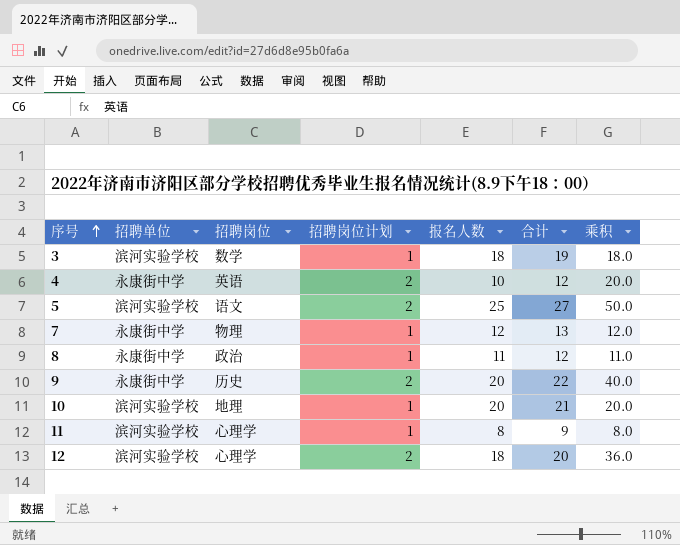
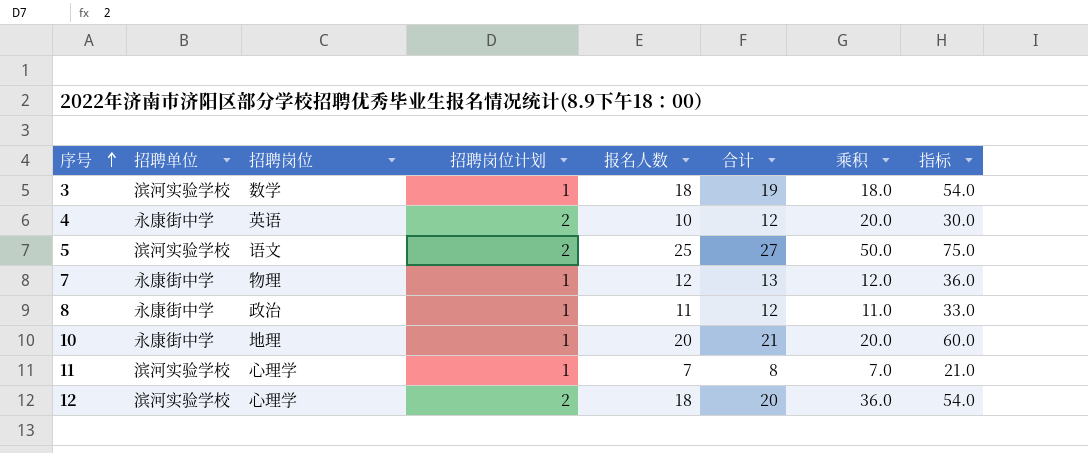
column 指标 | formula: none -> [报名人数] * 3
row 9: 永康街中学 | 历史 | 2 | 20 | 22 | 40.0 -> none
10 | 招聘单位: 滨河实验学校 -> 永康街中学
11 | 报名人数: 8 -> 7
11 | 合计: 9 -> 8
11 | 乘积: 8.0 -> 7.0

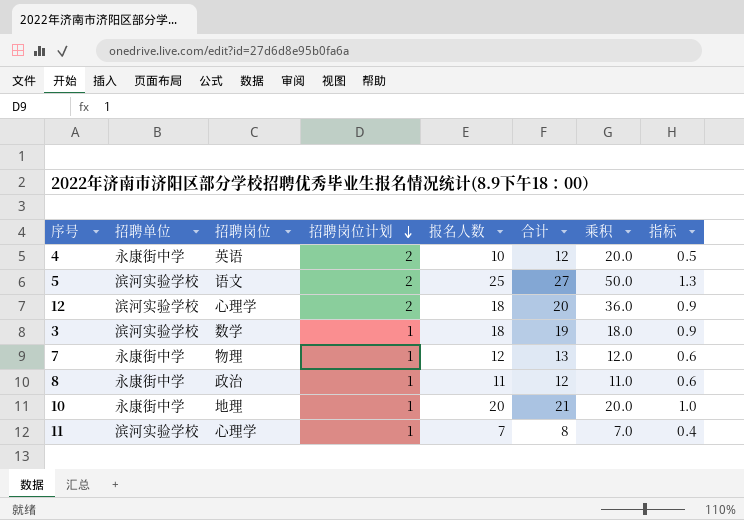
row order: 序号 ascending -> 招聘岗位计划 descending
column 指标 | formula: [报名人数] * 3 -> [报名人数] * 0.05

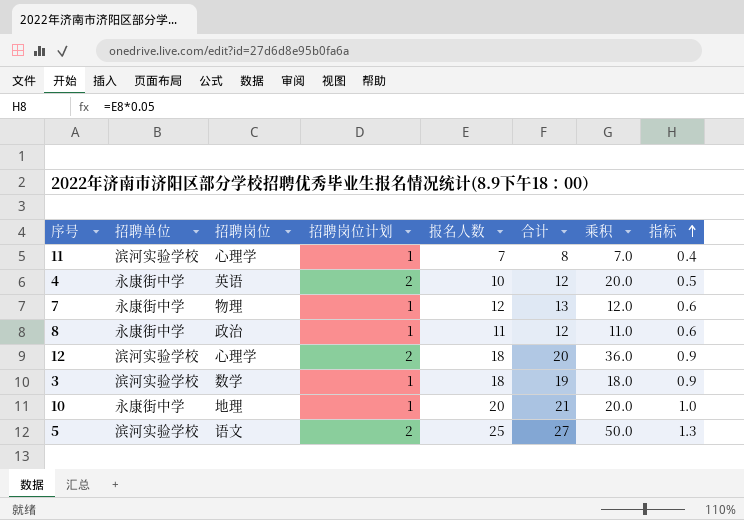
row order: 招聘岗位计划 descending -> 指标 ascending

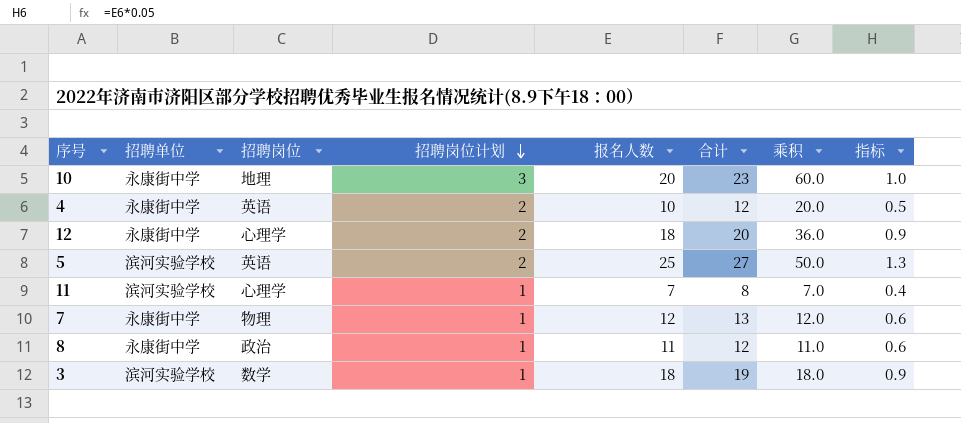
row order: 指标 ascending -> 招聘岗位计划 descending
10 | 招聘岗位计划: 1 -> 3
10 | 合计: 21 -> 23
10 | 乘积: 20.0 -> 60.0
12 | 招聘单位: 滨河实验学校 -> 永康街中学
5 | 招聘岗位: 语文 -> 英语

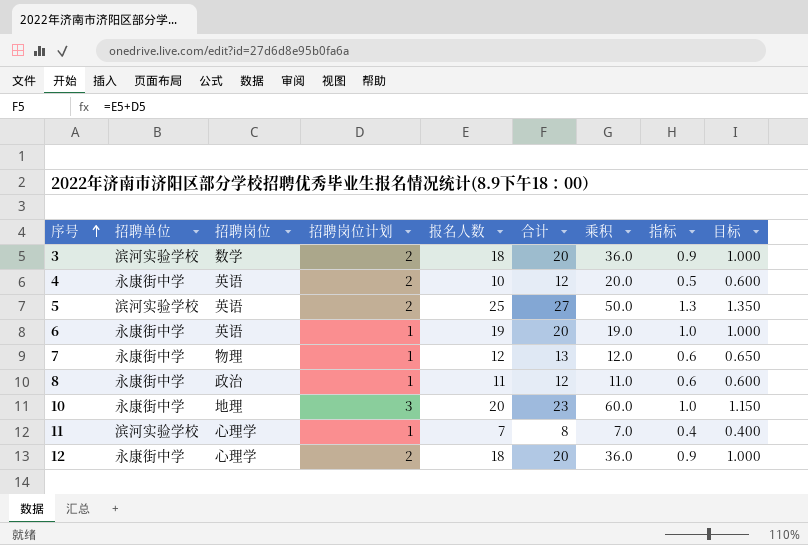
row order: 招聘岗位计划 descending -> 序号 ascending
column 目标 | formula: none -> [合计] * 0.05
3 | 招聘岗位计划: 1 -> 2
3 | 合计: 19 -> 20
3 | 乘积: 18.0 -> 36.0
row 6: none -> 永康街中学 | 英语 | 1 | 19 | 20 | 19.0 | 1.0 | 1.000

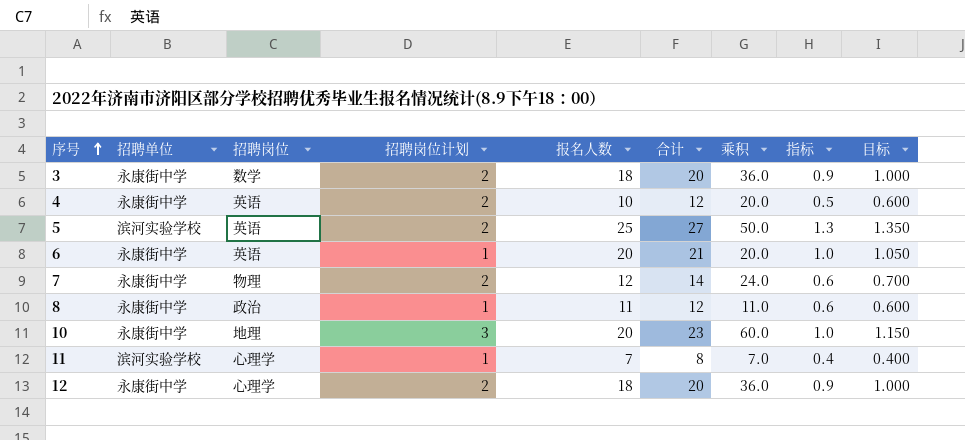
3 | 招聘单位: 滨河实验学校 -> 永康街中学
6 | 报名人数: 19 -> 20
6 | 合计: 20 -> 21
6 | 乘积: 19.0 -> 20.0
6 | 目标: 1.000 -> 1.050
7 | 招聘岗位计划: 1 -> 2
7 | 合计: 13 -> 14
7 | 乘积: 12.0 -> 24.0
7 | 目标: 0.650 -> 0.700

